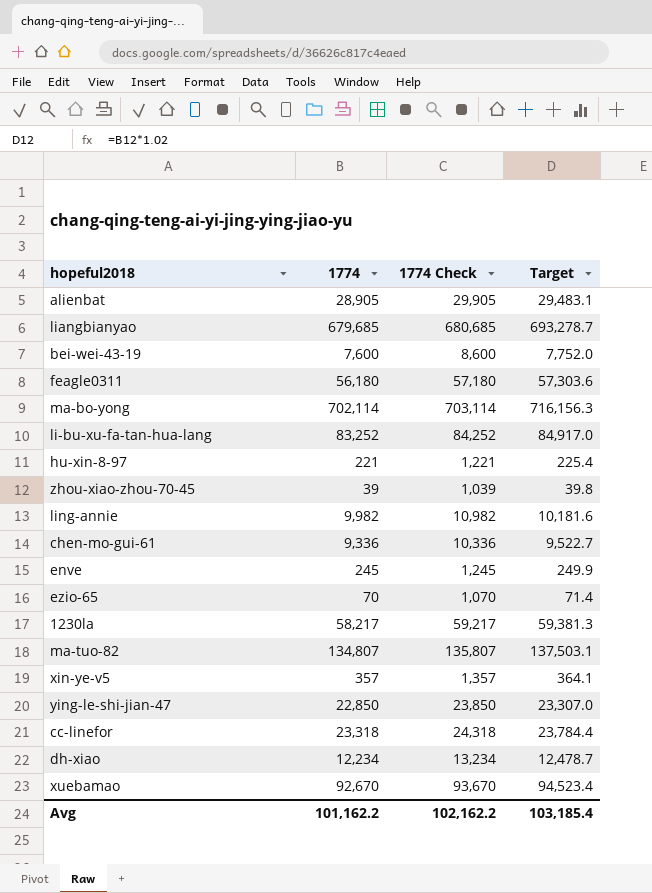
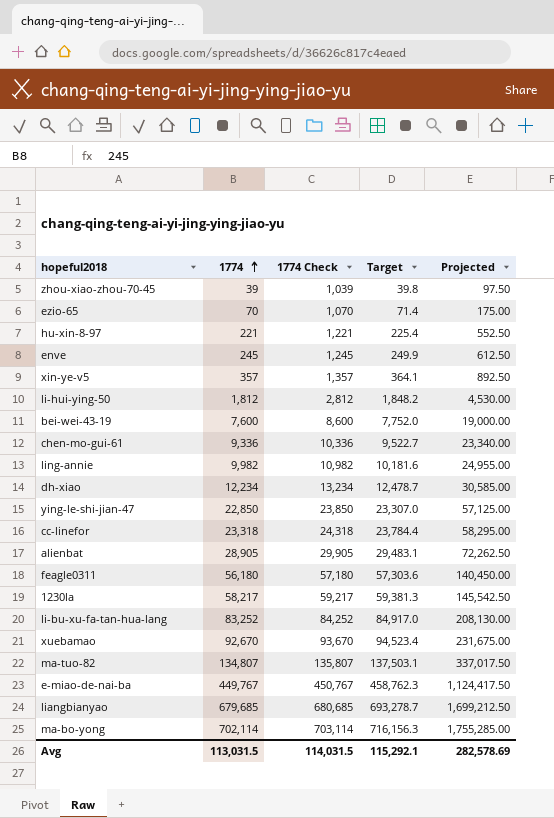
row order: none -> 1774 ascending
column Projected | formula: none -> [1774] * 2.5
row li-hui-ying-50: none -> 1,812 | 2,812 | 1,848.2 | 4,530.00
row e-miao-de-nai-ba: none -> 449,767 | 450,767 | 458,762.3 | 1,124,417.50
Avg | 1774: 101,162.2 -> 113,031.5
Avg | 1774 Check: 102,162.2 -> 114,031.5
Avg | Target: 103,185.4 -> 115,292.1

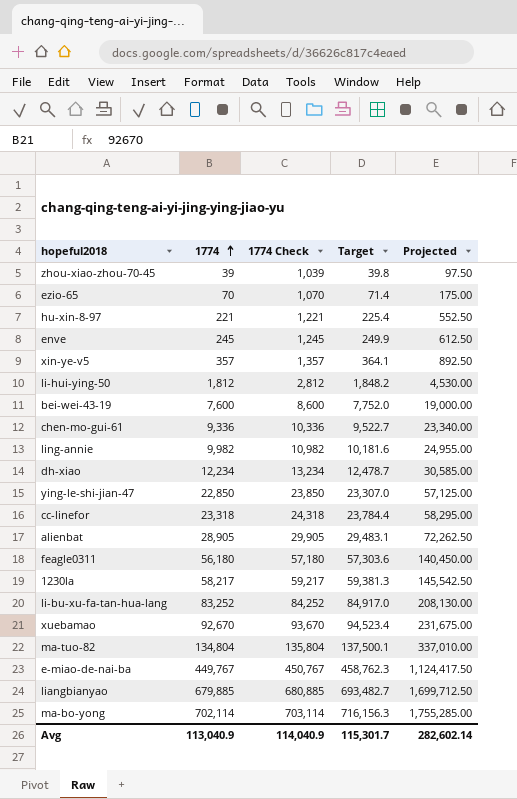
ma-tuo-82 | 1774: 134,807 -> 134,804
ma-tuo-82 | 1774 Check: 135,807 -> 135,804
ma-tuo-82 | Target: 137,503.1 -> 137,500.1
ma-tuo-82 | Projected: 337,017.50 -> 337,010.00
liangbianyao | 1774: 679,685 -> 679,885
liangbianyao | 1774 Check: 680,685 -> 680,885
liangbianyao | Target: 693,278.7 -> 693,482.7
liangbianyao | Projected: 1,699,212.50 -> 1,699,712.50
Avg | 1774: 113,031.5 -> 113,040.9
Avg | 1774 Check: 114,031.5 -> 114,040.9
Avg | Target: 115,292.1 -> 115,301.7
Avg | Projected: 282,578.69 -> 282,602.14

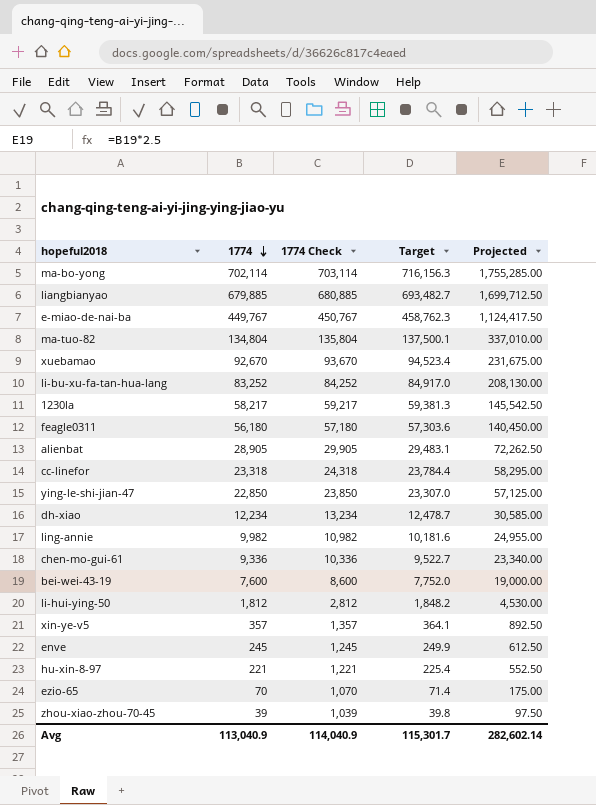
row order: 1774 ascending -> 1774 descending

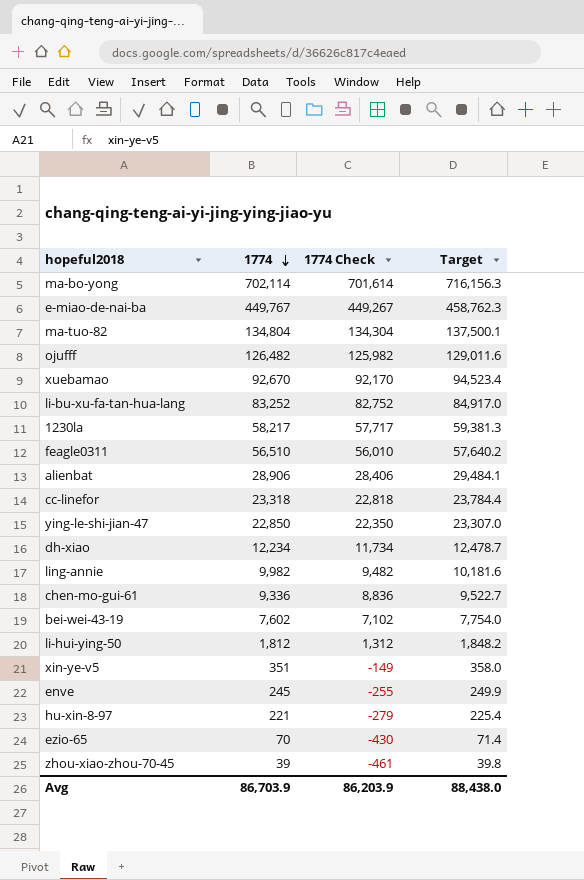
column Projected | formula: [1774] * 2.5 -> none
column 1774 Check | formula: [1774] + 1000 -> [1774] - 500
row liangbianyao: 679,885 | 680,885 | 693,482.7 | 1,699,712.50 -> none
row ojufff: none -> 126,482 | 125,982 | 129,011.6
feagle0311 | 1774: 56,180 -> 56,510
feagle0311 | Target: 57,303.6 -> 57,640.2
alienbat | 1774: 28,905 -> 28,906
alienbat | Target: 29,483.1 -> 29,484.1
bei-wei-43-19 | 1774: 7,600 -> 7,602
bei-wei-43-19 | Target: 7,752.0 -> 7,754.0
xin-ye-v5 | 1774: 357 -> 351
xin-ye-v5 | Target: 364.1 -> 358.0
Avg | 1774: 113,040.9 -> 86,703.9
Avg | 1774 Check: 114,040.9 -> 86,203.9
Avg | Target: 115,301.7 -> 88,438.0

